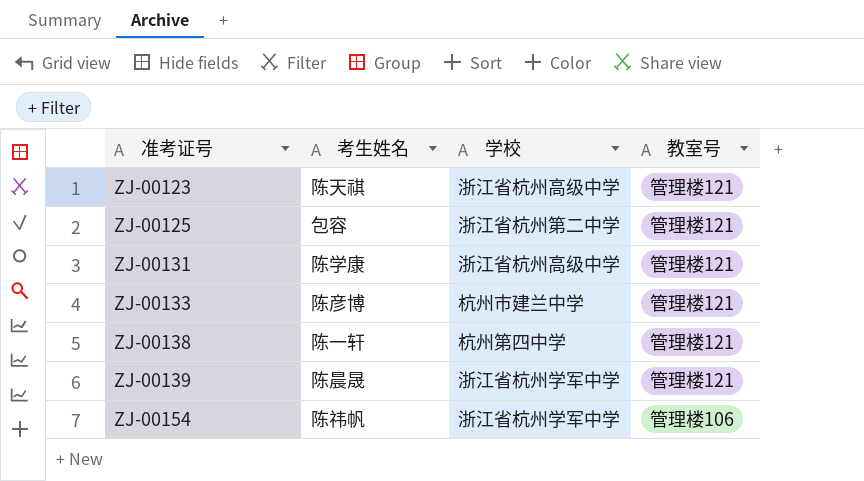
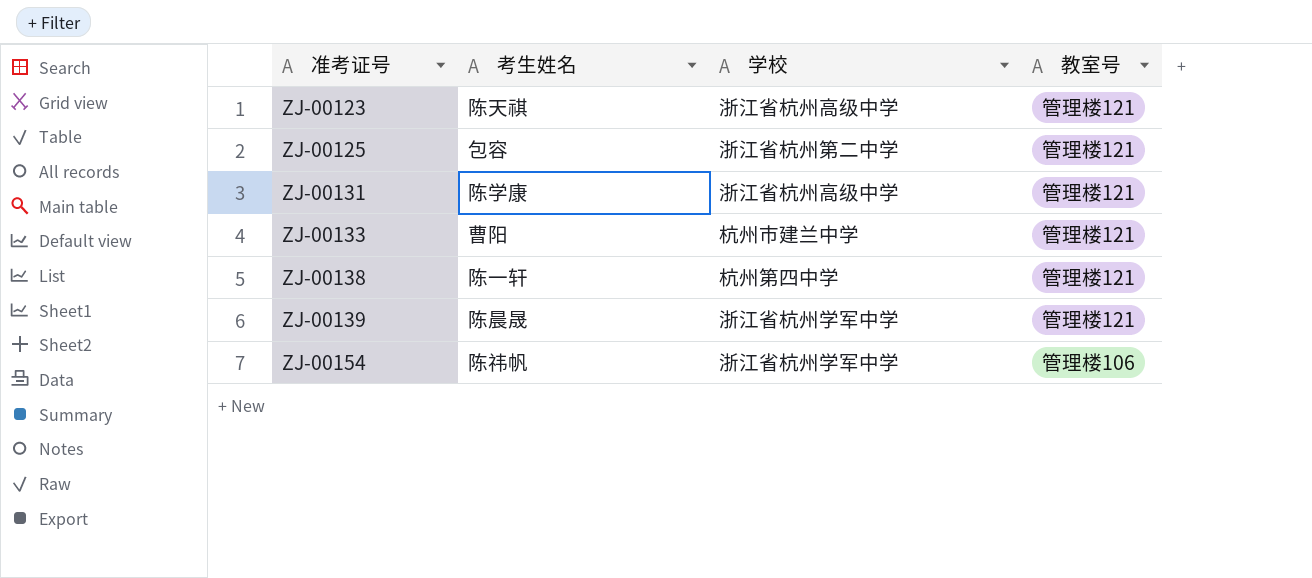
ZJ-00133 | 考生姓名: 陈彦博 -> 曹阳

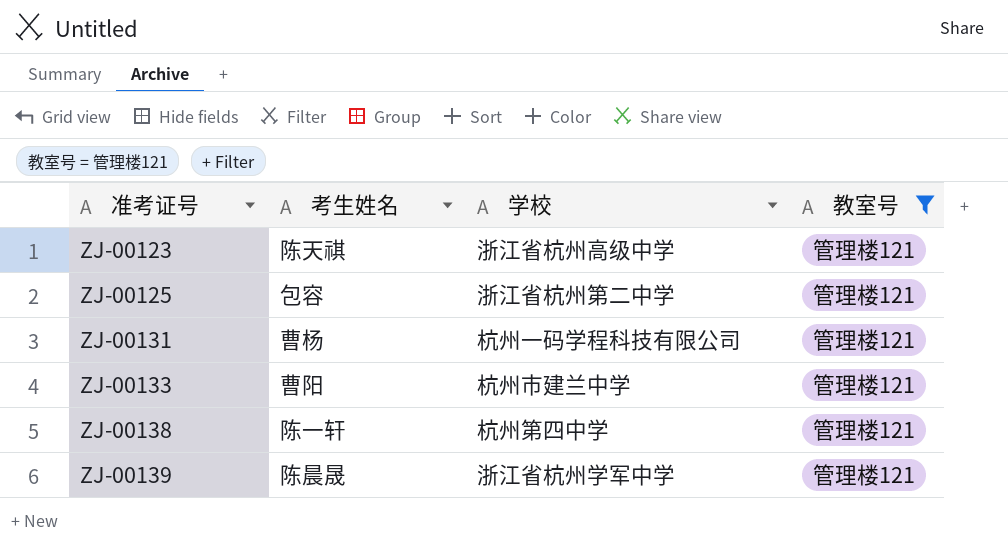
filter: none -> 教室号 = 管理楼121
ZJ-00131 | 考生姓名: 陈学康 -> 曹杨
ZJ-00131 | 学校: 浙江省杭州高级中学 -> 杭州一码学程科技有限公司

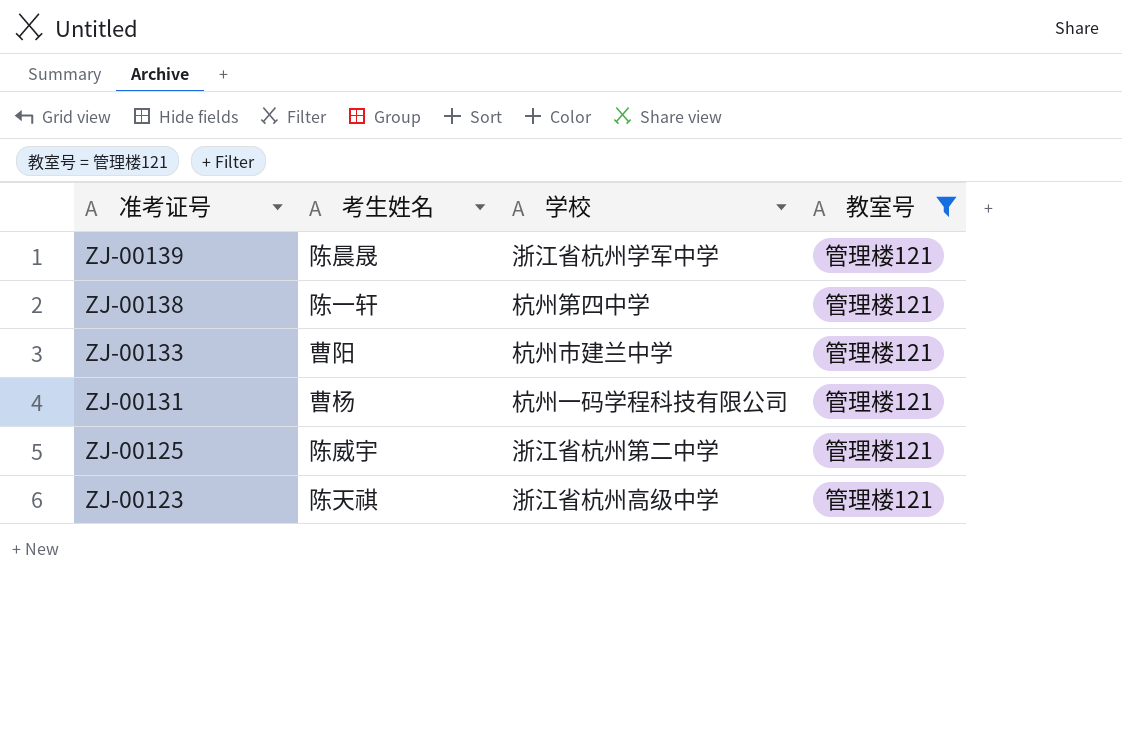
row order: 准考证号 ascending -> 准考证号 descending
ZJ-00125 | 考生姓名: 包容 -> 陈威宇

